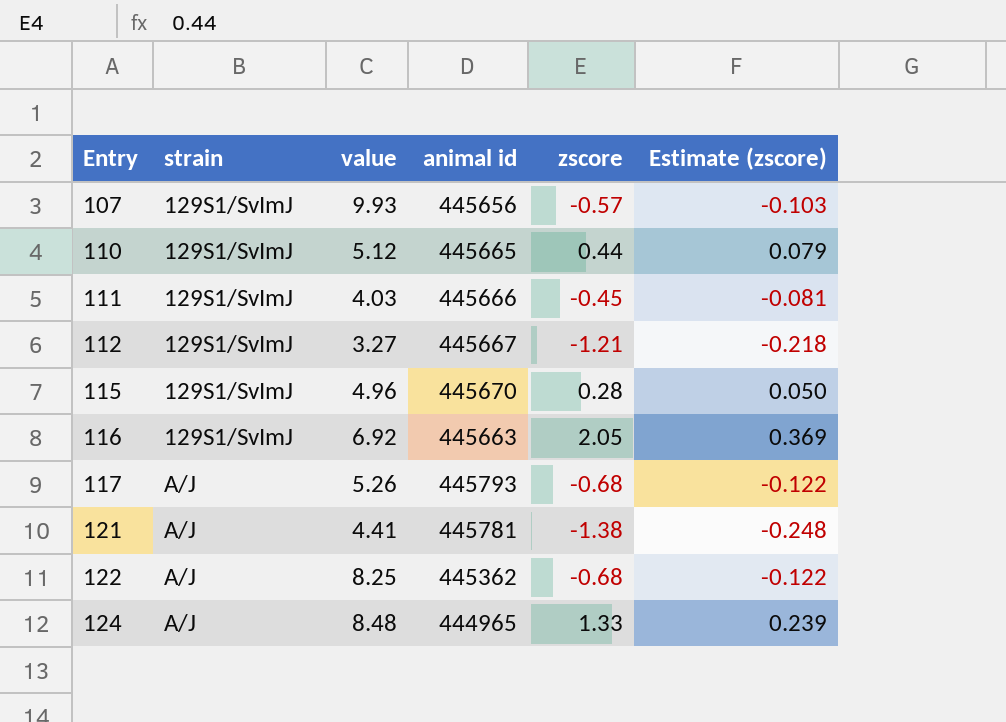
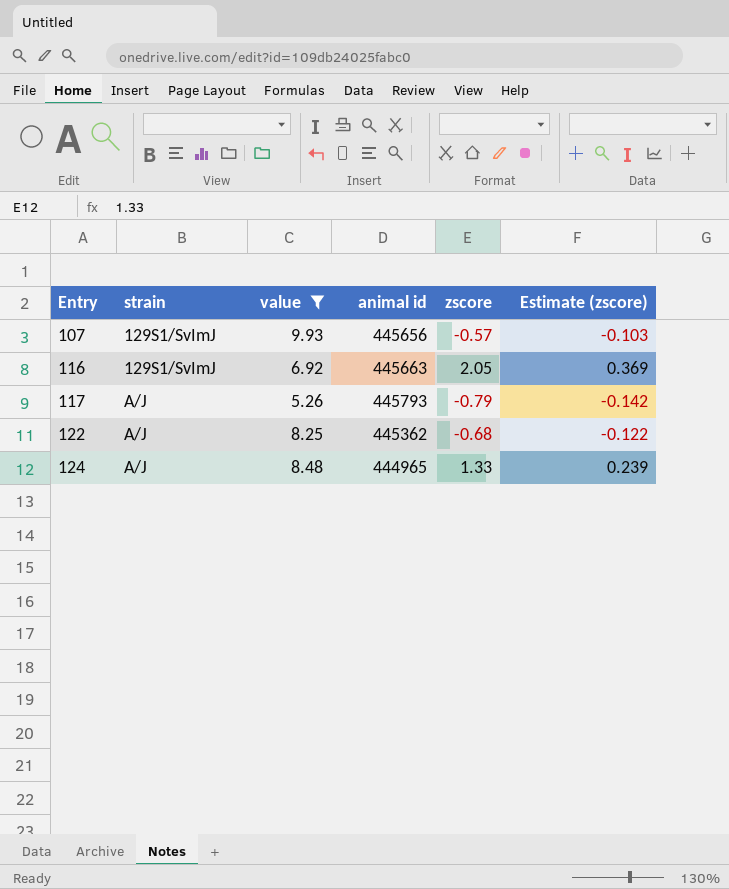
filter: none -> value >= 5.26
117 | zscore: -0.68 -> -0.79
117 | Estimate (zscore): -0.122 -> -0.142

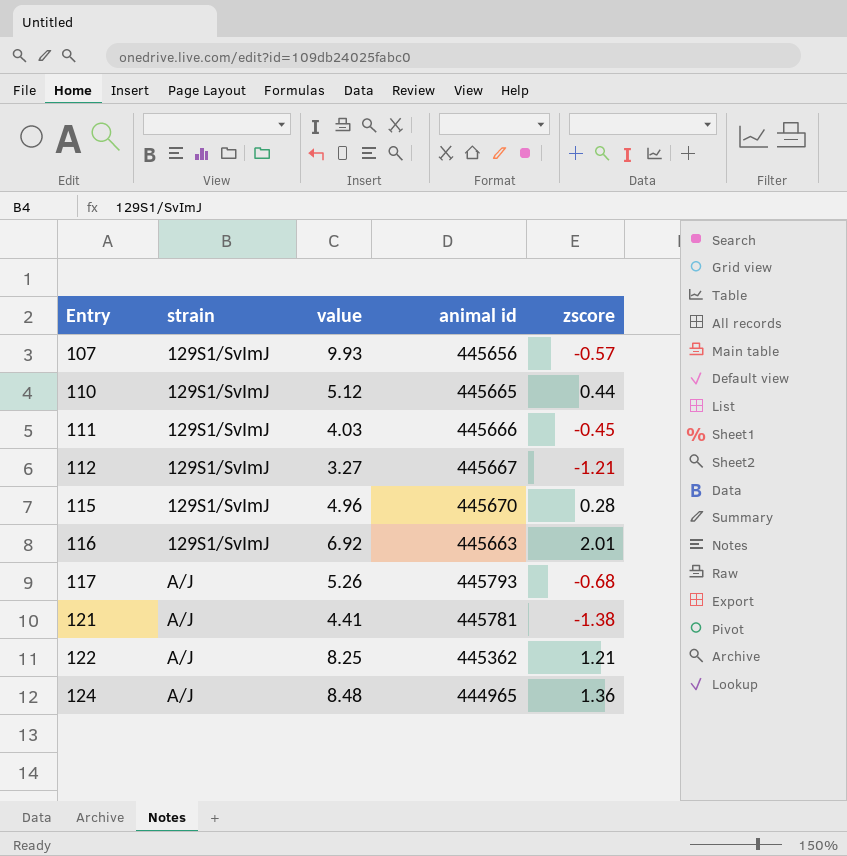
filter: value >= 5.26 -> none
column Estimate (zscore) | formula: [zscore] * 0.18 -> none
116 | zscore: 2.05 -> 2.01
117 | zscore: -0.79 -> -0.68
122 | zscore: -0.68 -> 1.21
124 | zscore: 1.33 -> 1.36

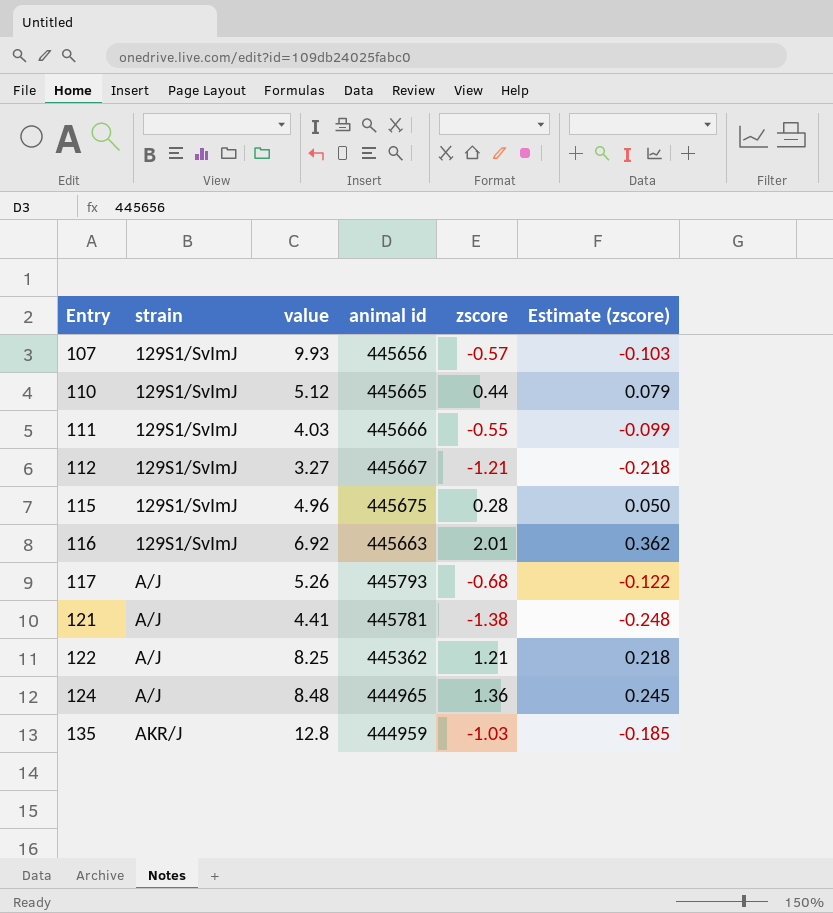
column Estimate (zscore) | formula: none -> [zscore] * 0.18
111 | zscore: -0.45 -> -0.55
115 | animal id: 445670 -> 445675
row 135: none -> AKR/J | 12.8 | 444959 | -1.03 | -0.185

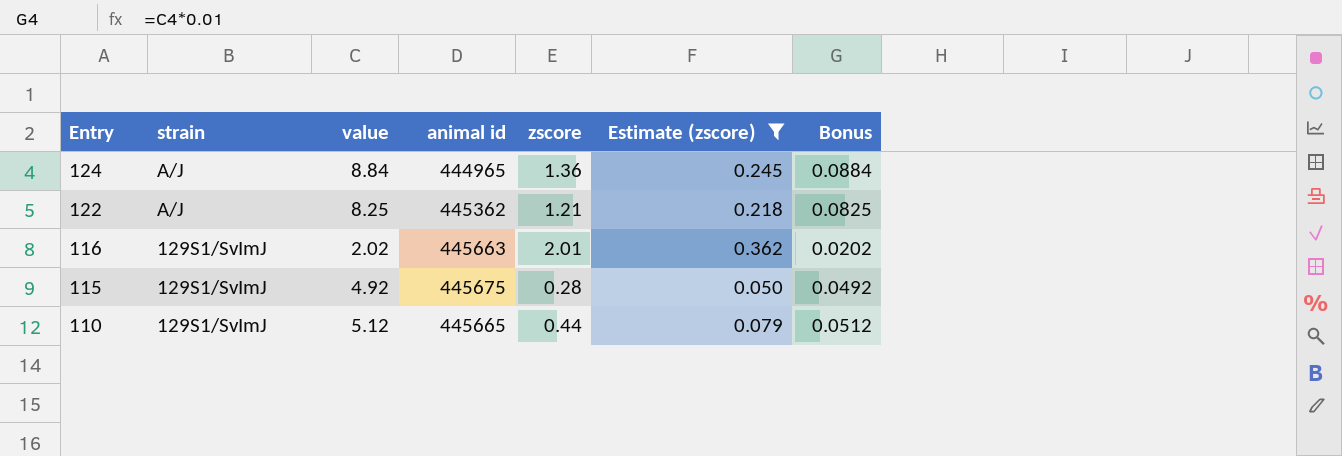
filter: none -> Estimate (zscore) >= 0.050
row order: Entry ascending -> Entry descending
column Bonus | formula: none -> [value] * 0.01
124 | value: 8.48 -> 8.84
116 | value: 6.92 -> 2.02
115 | value: 4.96 -> 4.92

